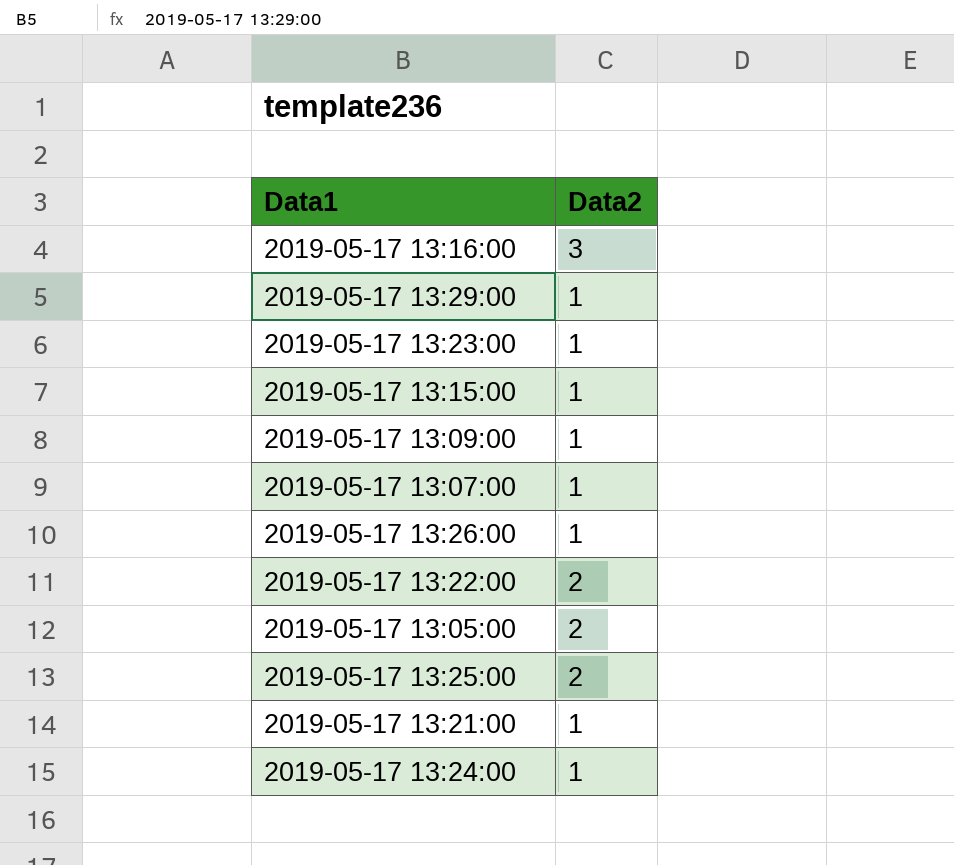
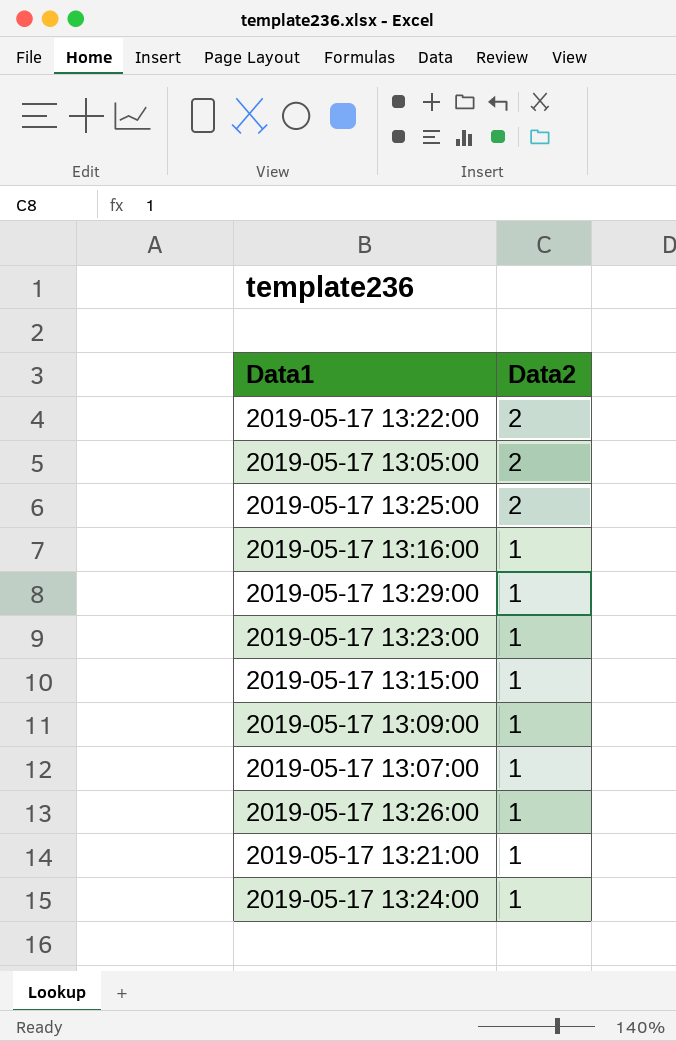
row order: none -> Data2 descending
2019-05-17 13:16:00 | Data2: 3 -> 1

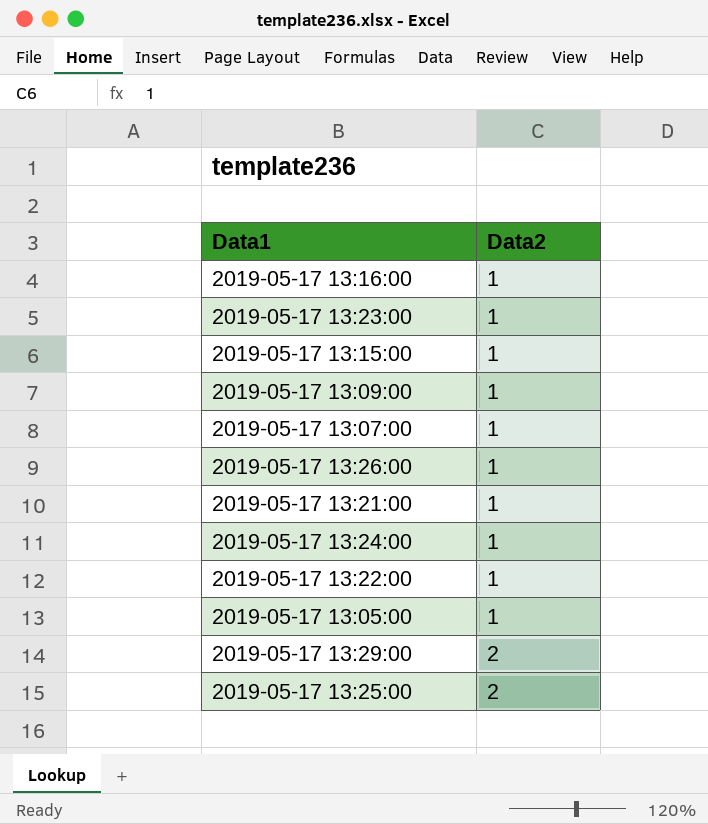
row order: Data2 descending -> Data2 ascending
2019-05-17 13:22:00 | Data2: 2 -> 1
2019-05-17 13:05:00 | Data2: 2 -> 1
2019-05-17 13:29:00 | Data2: 1 -> 2

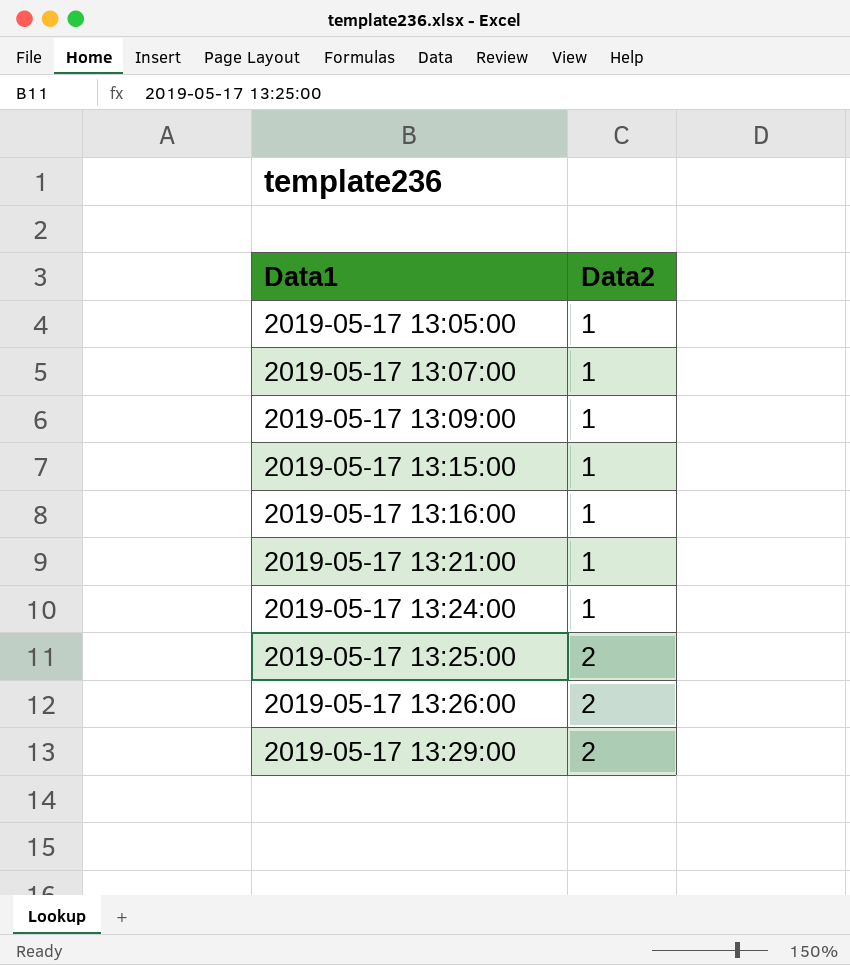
row order: Data2 ascending -> Data1 ascending
row 2019-05-17 13:23:00: 1 -> none
row 2019-05-17 13:22:00: 1 -> none
2019-05-17 13:26:00 | Data2: 1 -> 2

